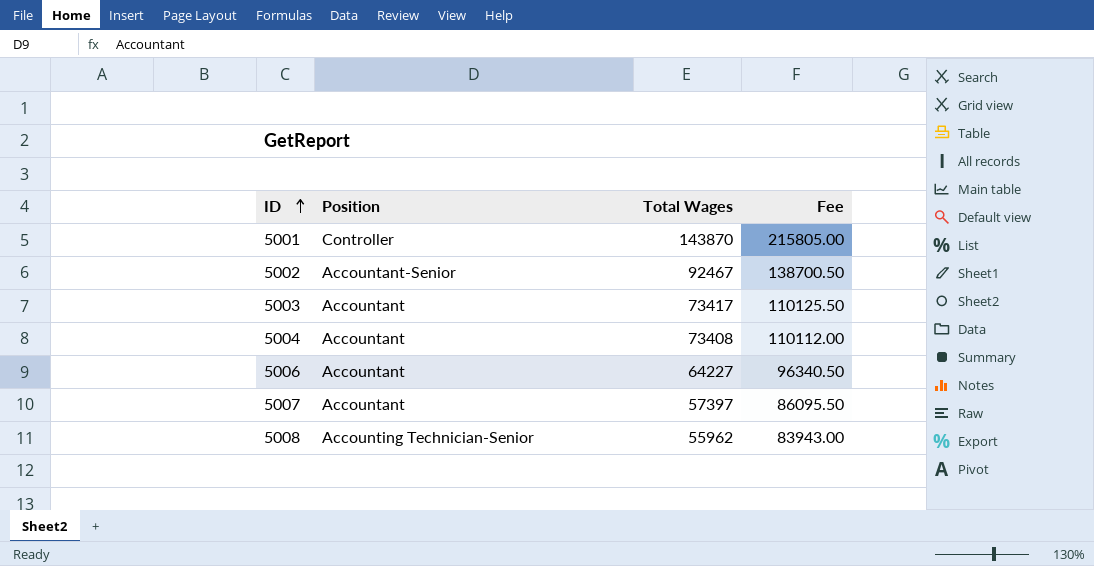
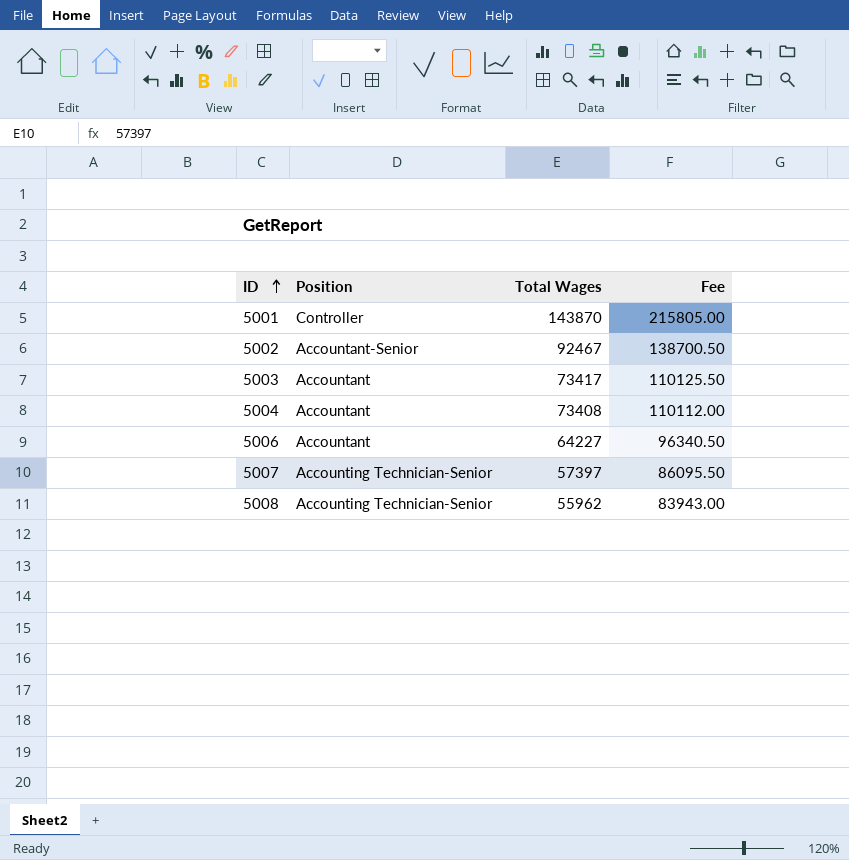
5007 | Position: Accountant -> Accounting Technician-Senior

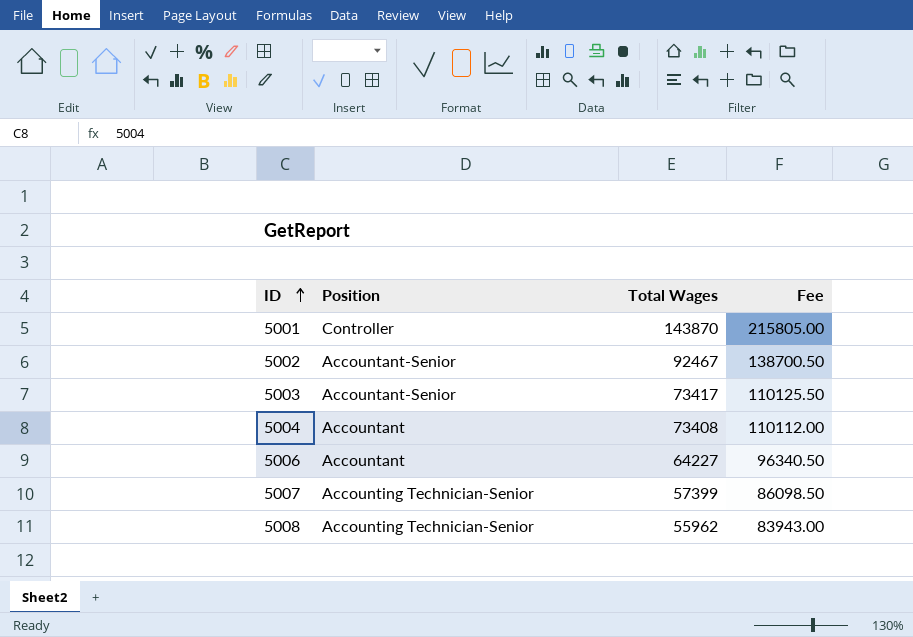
5003 | Position: Accountant -> Accountant-Senior
5007 | Total Wages: 57397 -> 57399
5007 | Fee: 86095.50 -> 86098.50

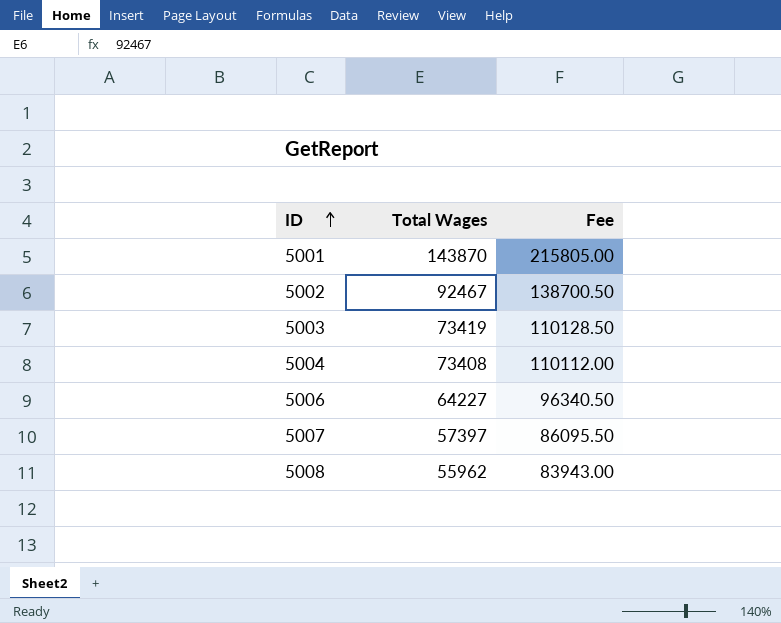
column Position | position: 2 -> none
5003 | Total Wages: 73417 -> 73419
5003 | Fee: 110125.50 -> 110128.50
5007 | Total Wages: 57399 -> 57397
5007 | Fee: 86098.50 -> 86095.50

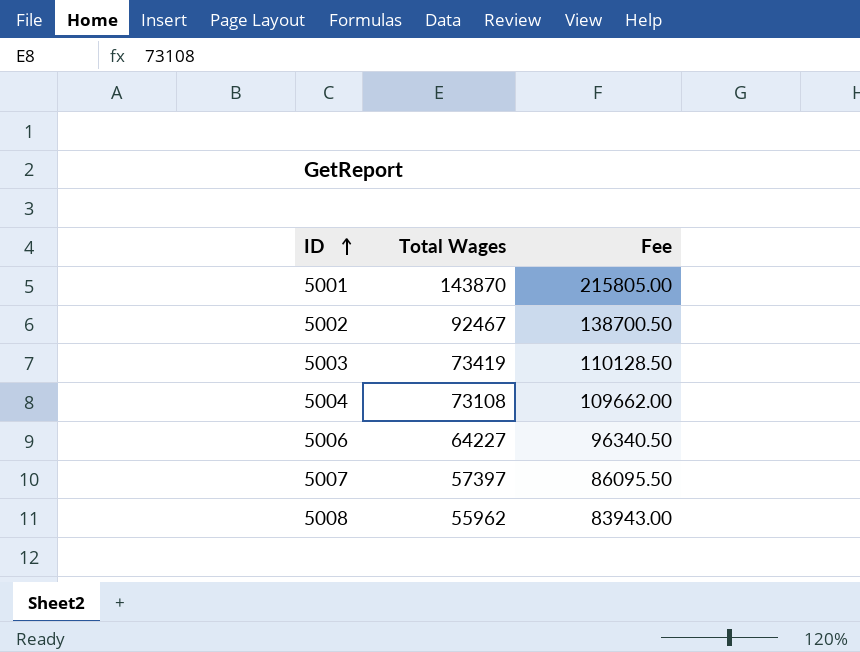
5004 | Total Wages: 73408 -> 73108
5004 | Fee: 110112.00 -> 109662.00

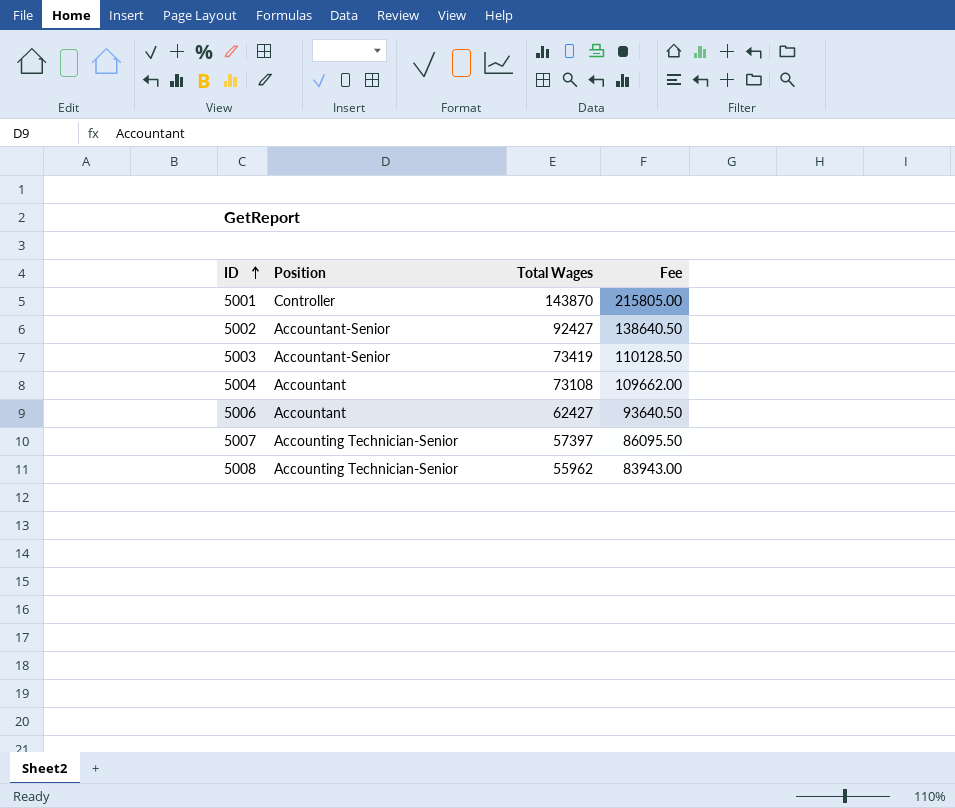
column Position | position: none -> 2
5002 | Total Wages: 92467 -> 92427
5002 | Fee: 138700.50 -> 138640.50
5006 | Total Wages: 64227 -> 62427
5006 | Fee: 96340.50 -> 93640.50

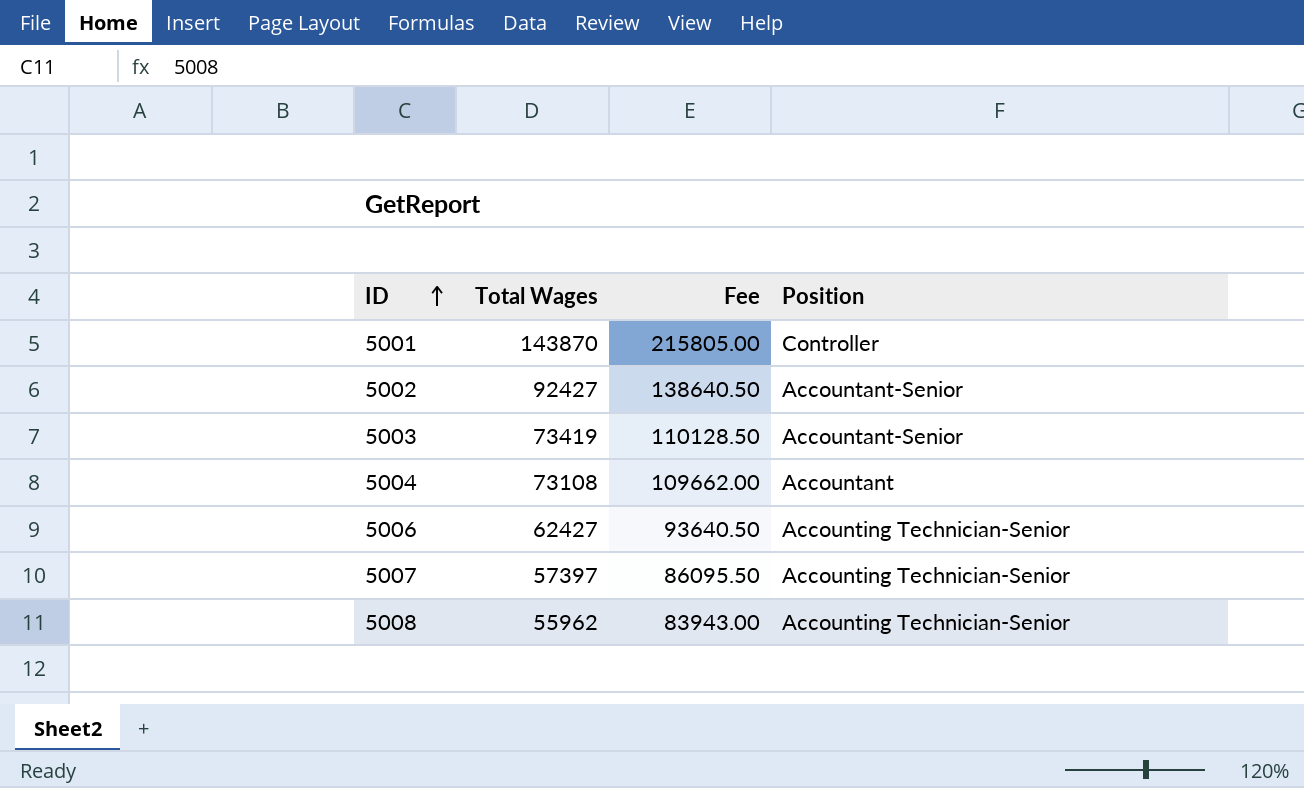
column Position | position: 2 -> 4
5006 | Position: Accountant -> Accounting Technician-Senior

